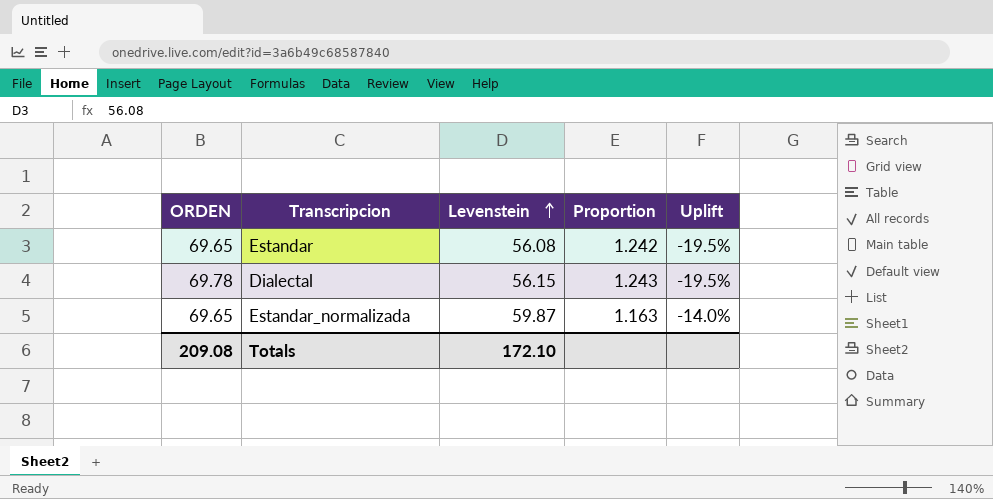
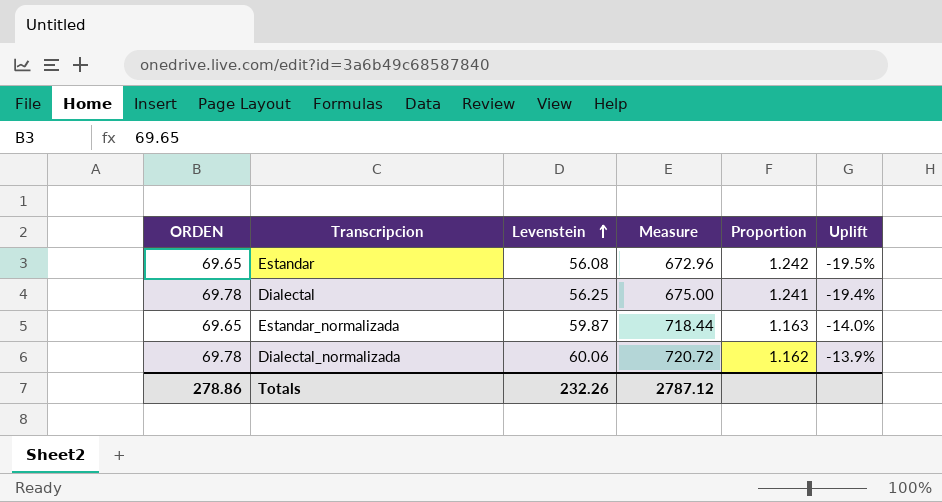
column Measure | formula: none -> [Levenstein] * 12
Dialectal | Levenstein: 56.15 -> 56.25
Dialectal | Proportion: 1.243 -> 1.241
Dialectal | Uplift: -19.5% -> -19.4%
row Dialectal_normalizada: none -> 69.78 | 60.06 | 720.72 | 1.162 | -13.9%
Totals | ORDEN: 209.08 -> 278.86
Totals | Levenstein: 172.10 -> 232.26

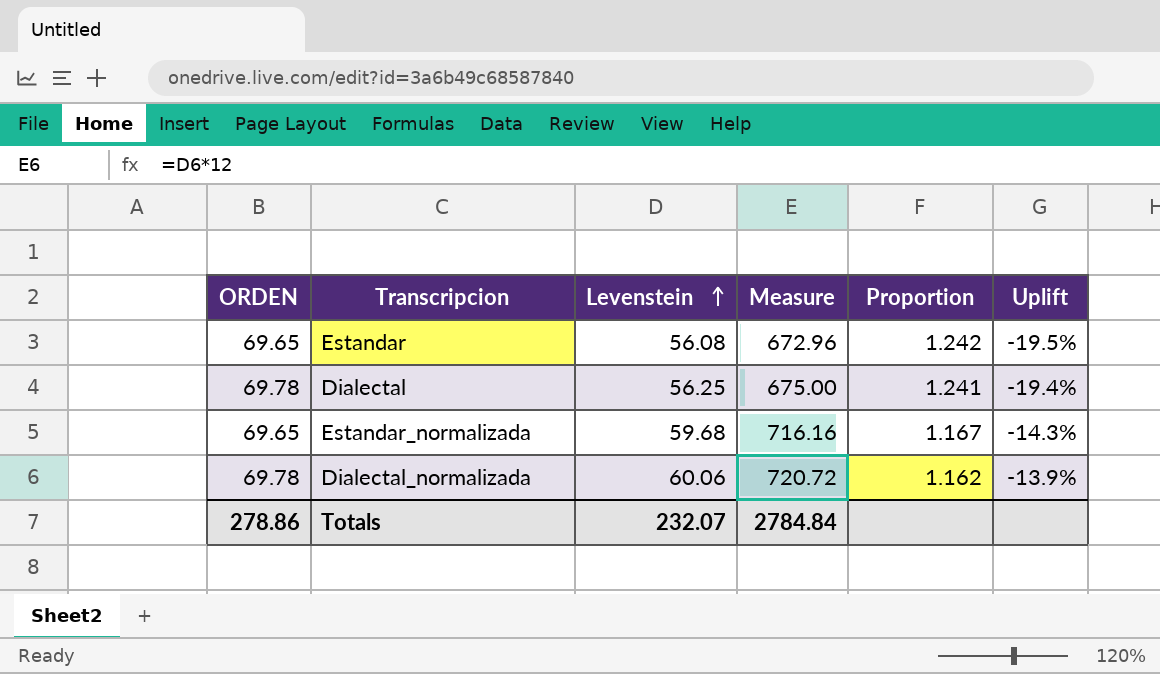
Estandar_normalizada | Levenstein: 59.87 -> 59.68
Estandar_normalizada | Measure: 718.44 -> 716.16
Estandar_normalizada | Proportion: 1.163 -> 1.167
Estandar_normalizada | Uplift: -14.0% -> -14.3%
Totals | Levenstein: 232.26 -> 232.07
Totals | Measure: 2787.12 -> 2784.84

